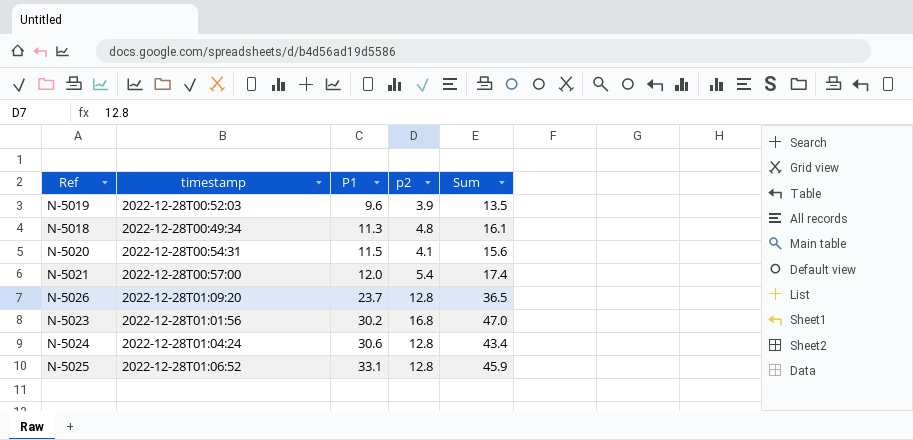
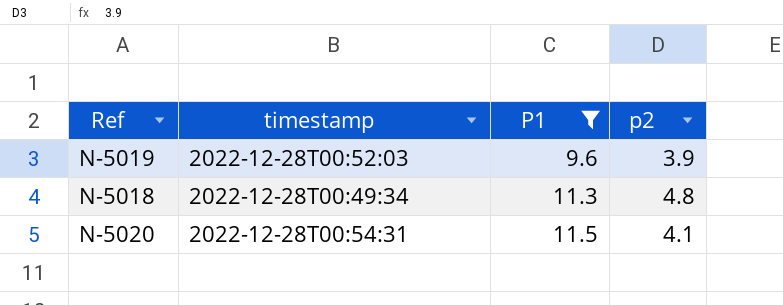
filter: none -> P1 <= 11.5
column Sum | formula: [P1] + [p2] -> none

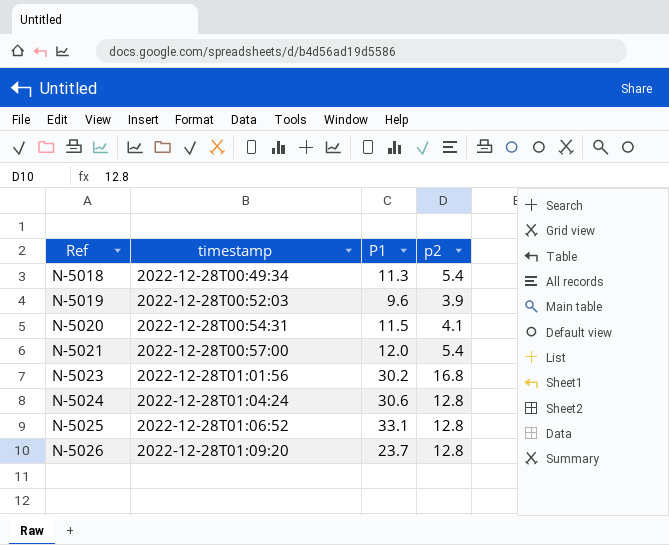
filter: P1 <= 11.5 -> none
row order: P1 ascending -> Ref ascending
N-5018 | p2: 4.8 -> 5.4

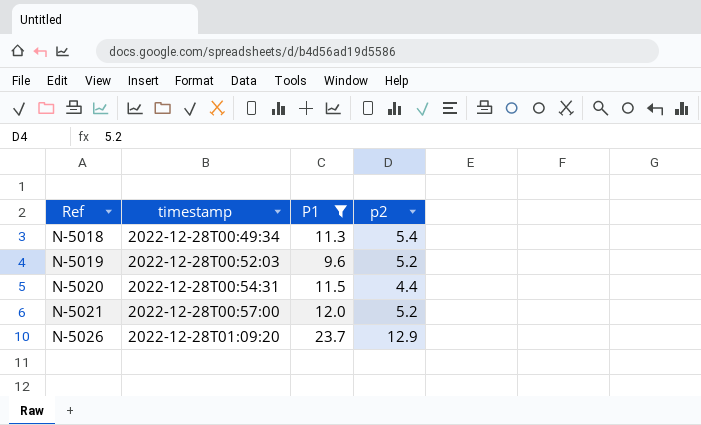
filter: none -> P1 <= 23.7
N-5019 | p2: 3.9 -> 5.2
N-5020 | p2: 4.1 -> 4.4
N-5021 | p2: 5.4 -> 5.2
N-5026 | p2: 12.8 -> 12.9

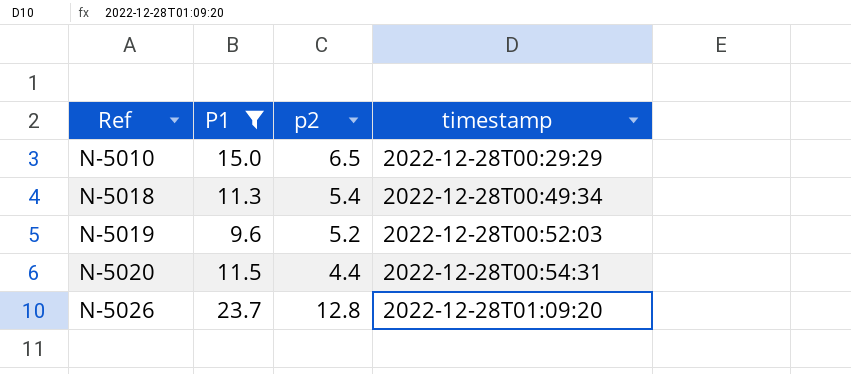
column timestamp | position: 2 -> 4
row N-5021: 2022-12-28T00:57:00 | 12.0 | 5.2 -> none
row N-5010: none -> 15.0 | 6.5 | 2022-12-28T00:29:29
N-5026 | p2: 12.9 -> 12.8

